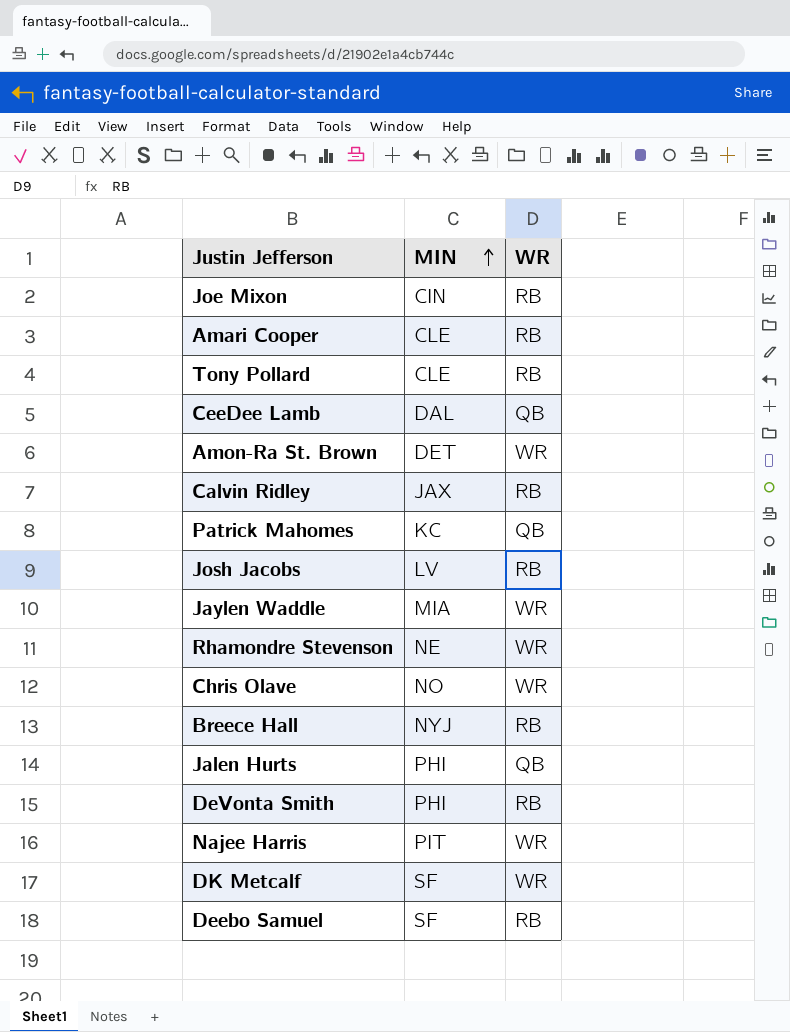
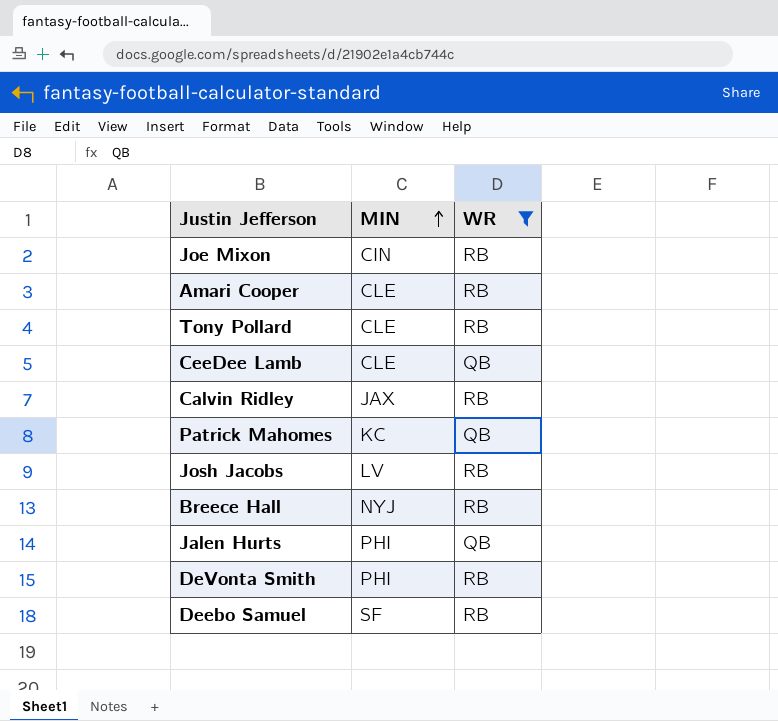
filter: none -> WR != WR
CeeDee Lamb | MIN: DAL -> CLE

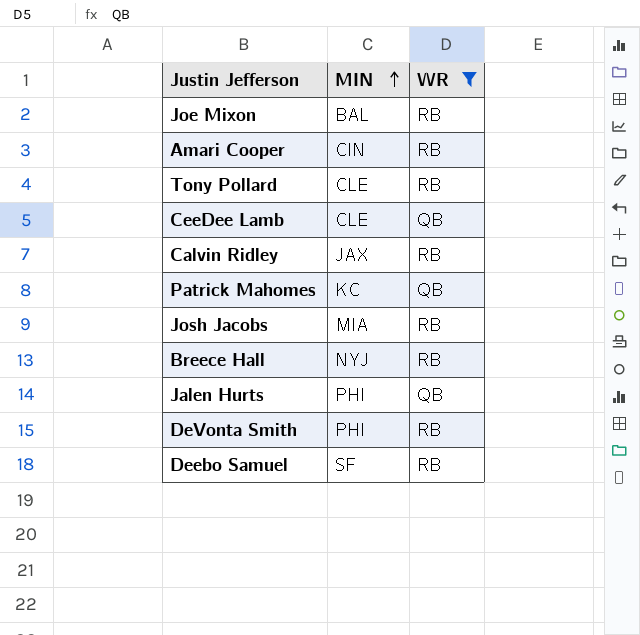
Joe Mixon | MIN: CIN -> BAL
Amari Cooper | MIN: CLE -> CIN
Josh Jacobs | MIN: LV -> MIA

